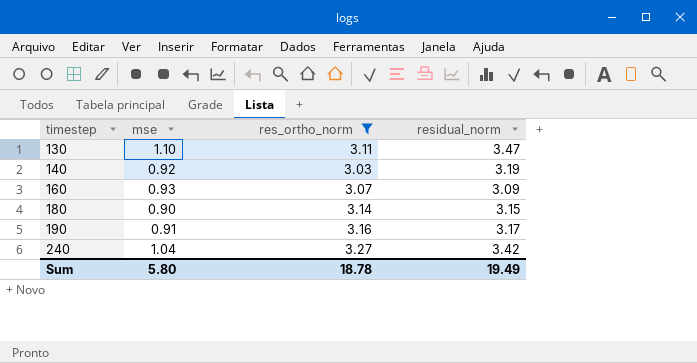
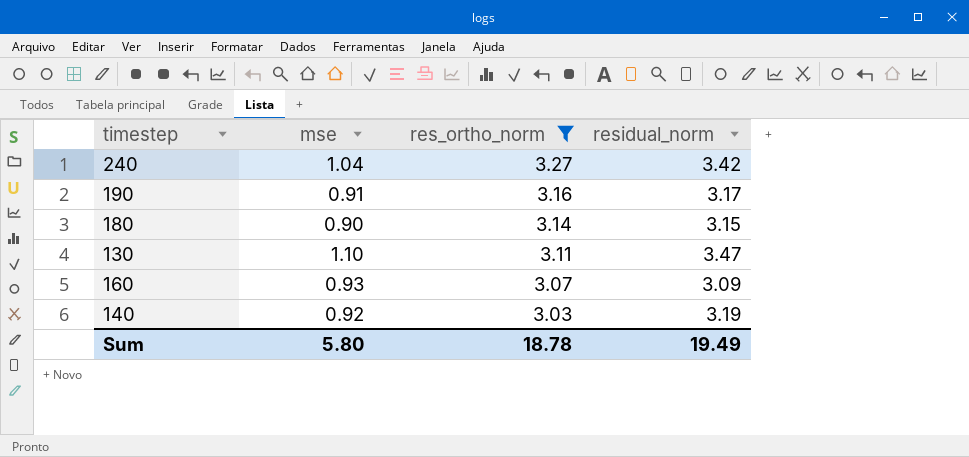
row order: timestep ascending -> res_ortho_norm descending

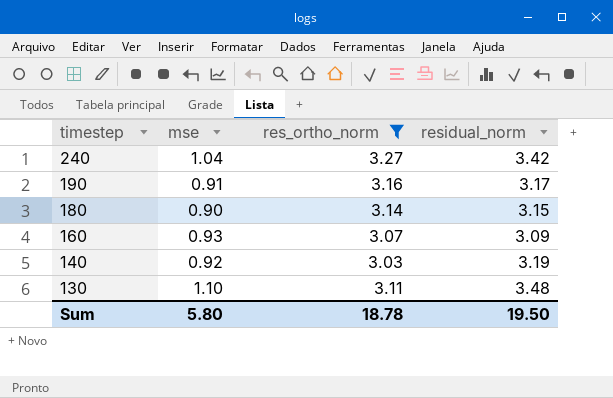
row order: res_ortho_norm descending -> timestep descending
130 | residual_norm: 3.47 -> 3.48
Sum | residual_norm: 19.49 -> 19.50

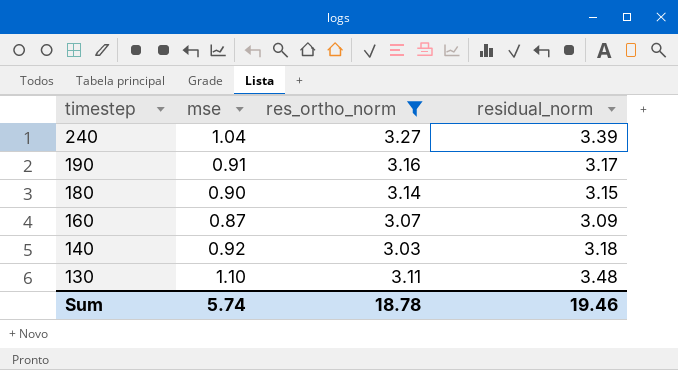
240 | residual_norm: 3.42 -> 3.39
160 | mse: 0.93 -> 0.87
140 | residual_norm: 3.19 -> 3.18
Sum | mse: 5.80 -> 5.74
Sum | residual_norm: 19.50 -> 19.46

